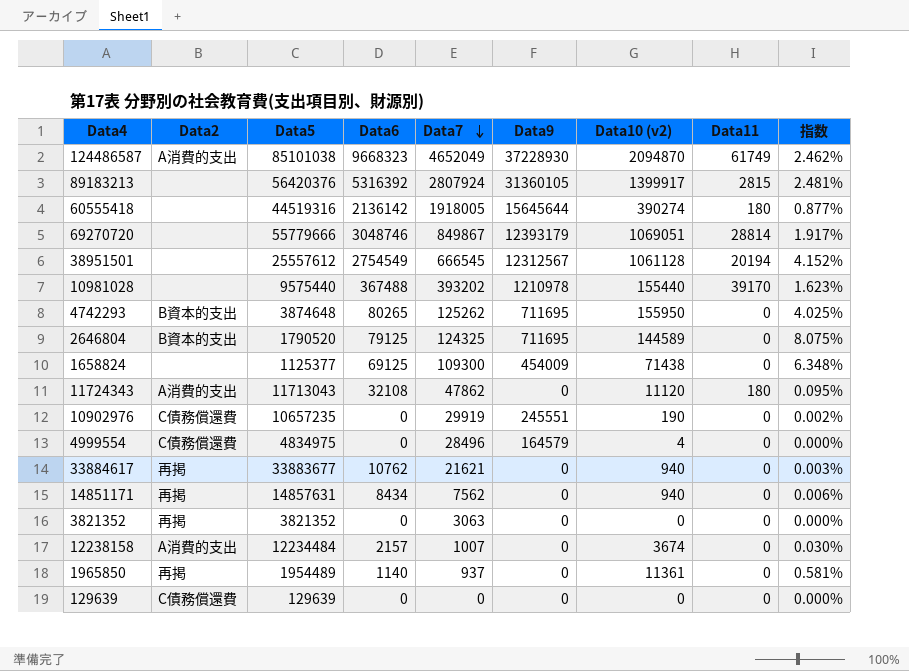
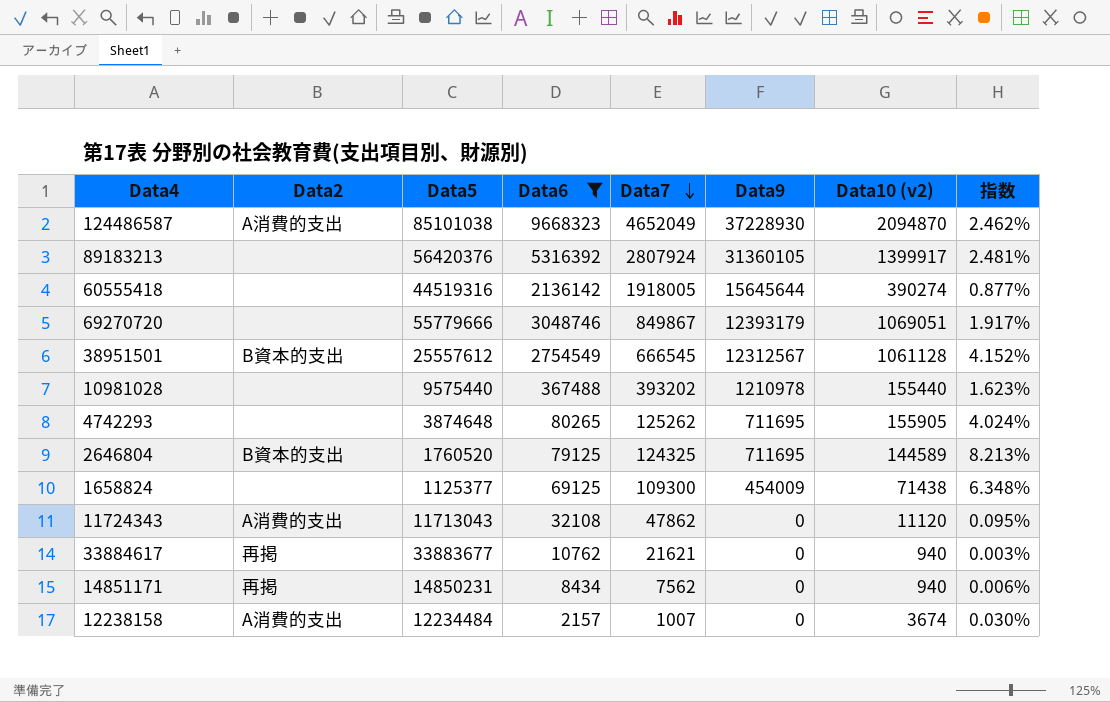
filter: none -> Data6 >= 2157
column Data11 | position: 8 -> none
38951501 | Data2: none -> B資本的支出
4742293 | Data2: B資本的支出 -> none
4742293 | Data10 (v2): 155950 -> 155905
4742293 | 指数: 4.025% -> 4.024%
2646804 | Data5: 1790520 -> 1760520
2646804 | 指数: 8.075% -> 8.213%
14851171 | Data5: 14857631 -> 14850231

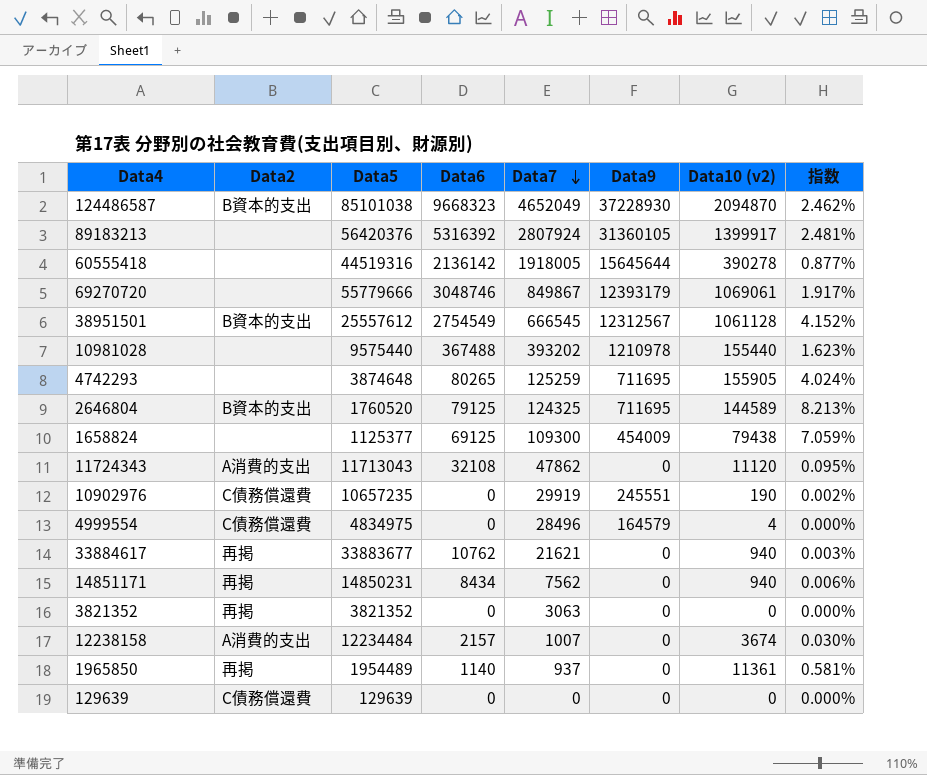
filter: Data6 >= 2157 -> none
124486587 | Data2: A消費的支出 -> B資本的支出
60555418 | Data10 (v2): 390274 -> 390278
69270720 | Data10 (v2): 1069051 -> 1069061
4742293 | Data7: 125262 -> 125259
1658824 | Data10 (v2): 71438 -> 79438
1658824 | 指数: 6.348% -> 7.059%

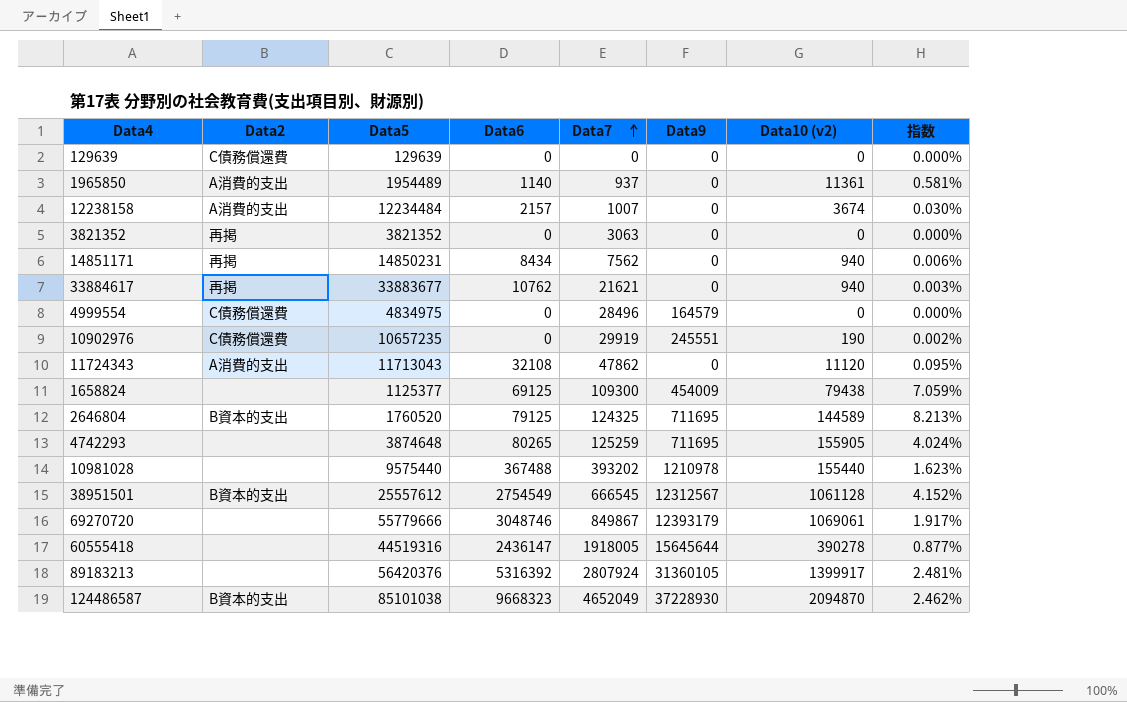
row order: Data7 descending -> Data7 ascending
1965850 | Data2: 再掲 -> A消費的支出
4999554 | Data10 (v2): 4 -> 0
60555418 | Data6: 2136142 -> 2436147

